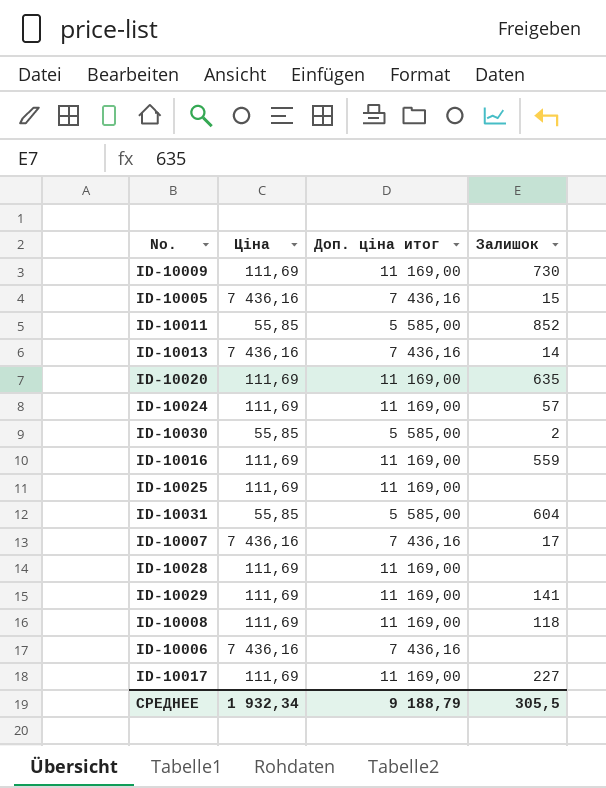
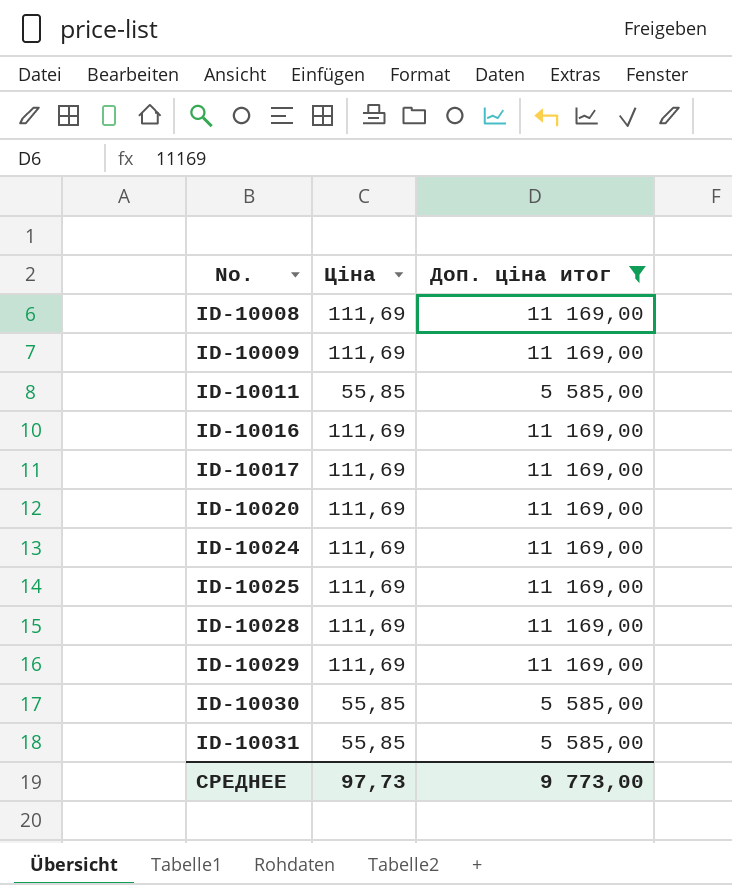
filter: none -> Доп. ціна итог != 7 436,16
row order: none -> No. ascending
column Залишок | position: 4 -> none
СРЕДНЕЕ | Ціна: 1 932,34 -> 97,73
СРЕДНЕЕ | Доп. ціна итог: 9 188,79 -> 9 773,00

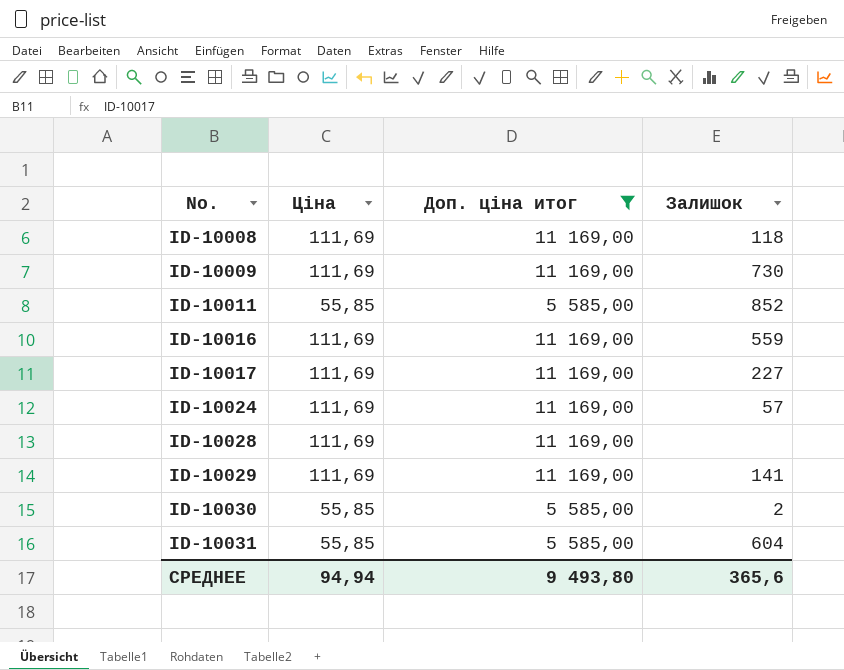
column Залишок | position: none -> 4
row ID-10020: 111,69 | 11 169,00 -> none
row ID-10025: 111,69 | 11 169,00 -> none
СРЕДНЕЕ | Ціна: 97,73 -> 94,94
СРЕДНЕЕ | Доп. ціна итог: 9 773,00 -> 9 493,80

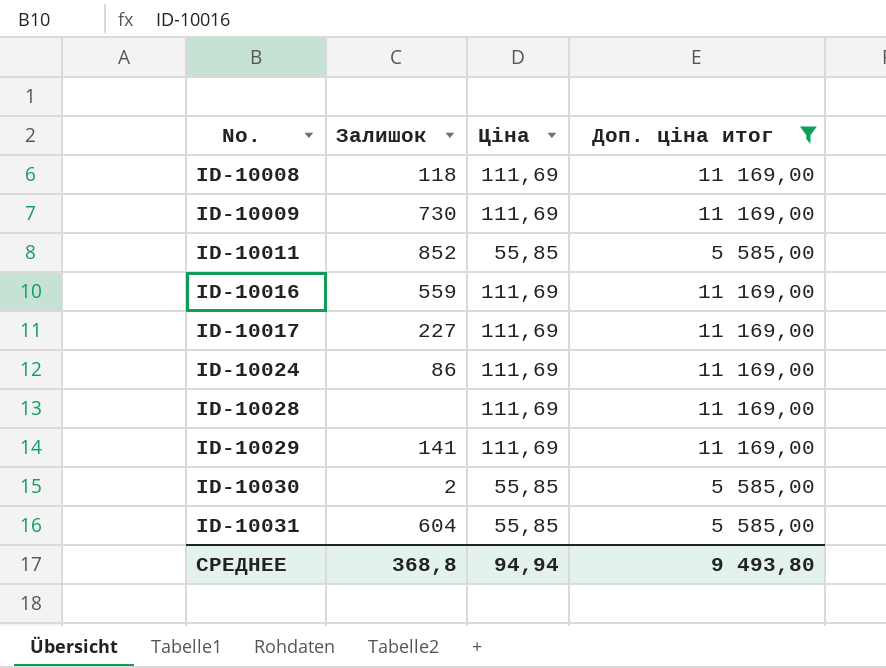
column Залишок | position: 4 -> 2
ID-10024 | Залишок: 57 -> 86
СРЕДНЕЕ | Залишок: 365,6 -> 368,8

